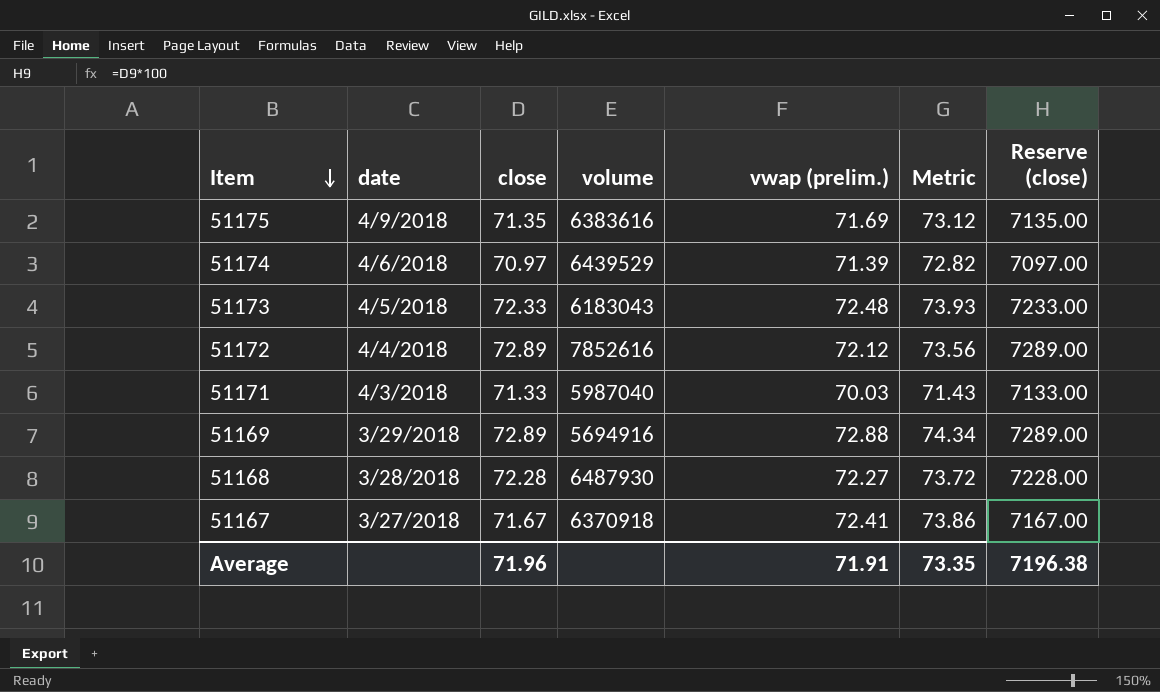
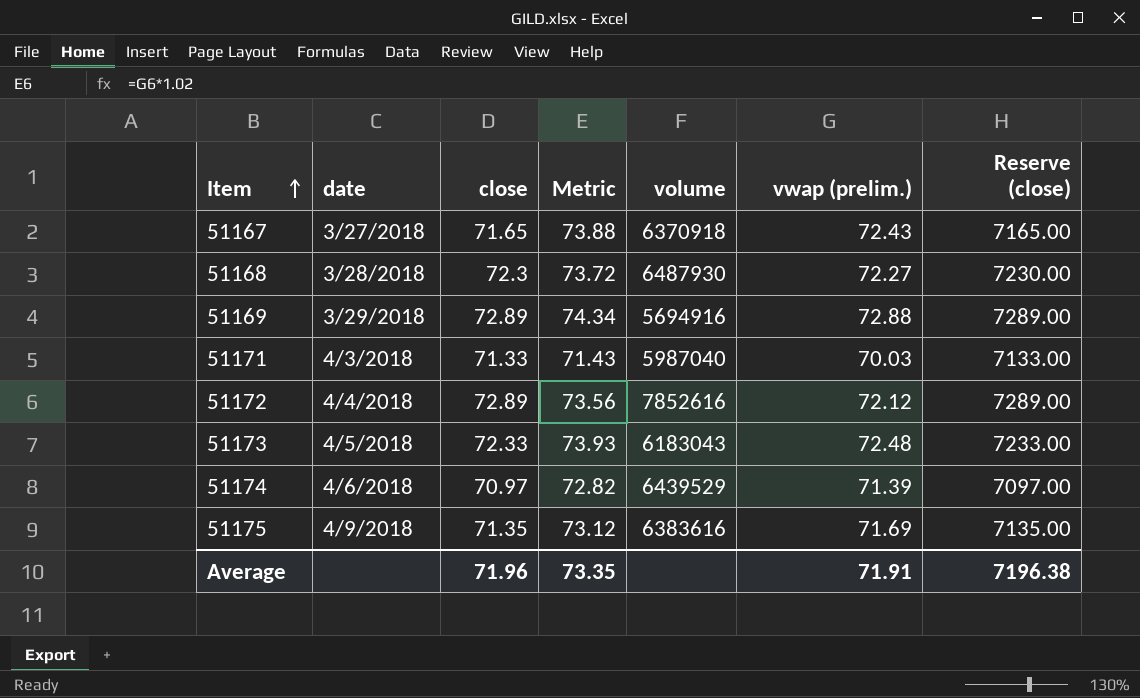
row order: Item descending -> Item ascending
column Metric | position: 6 -> 4
51167 | close: 71.67 -> 71.65
51167 | Metric: 73.86 -> 73.88
51167 | vwap (prelim.): 72.41 -> 72.43
51167 | Reserve (close): 7167.00 -> 7165.00
51168 | close: 72.28 -> 72.3
51168 | Reserve (close): 7228.00 -> 7230.00

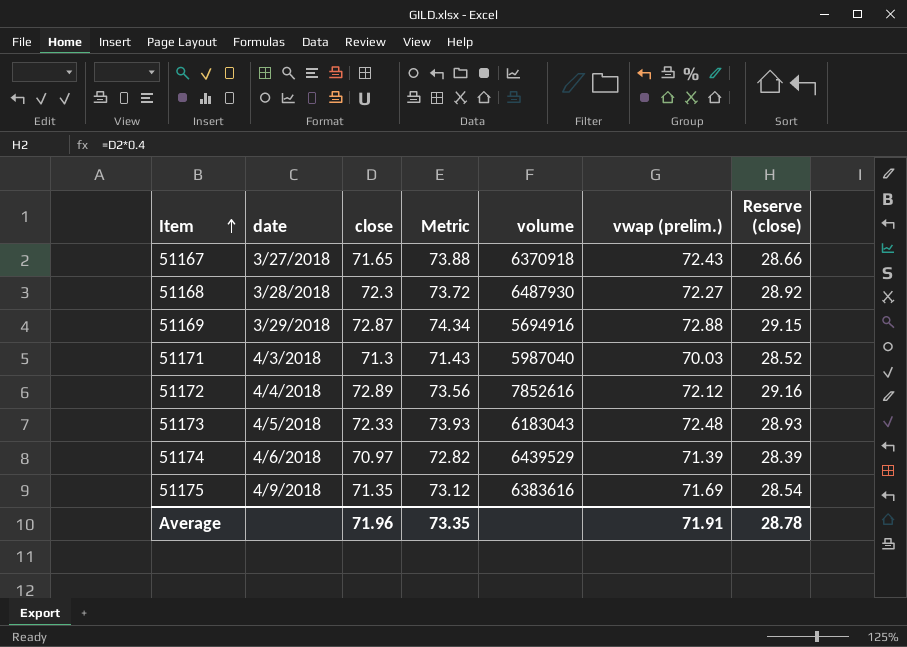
column Reserve (close) | formula: [close] * 100 -> [close] * 0.4
51169 | close: 72.89 -> 72.87
51171 | close: 71.33 -> 71.3
Average | Reserve (close): 7196.38 -> 28.78

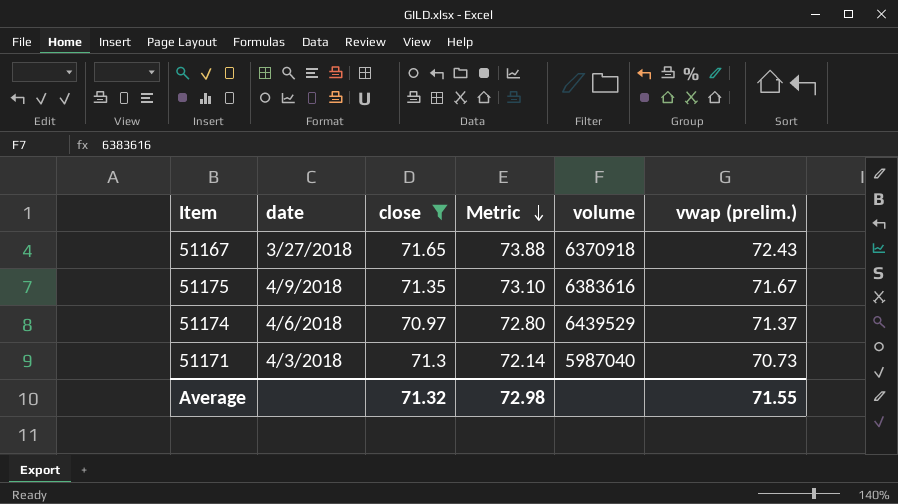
filter: none -> close <= 71.65
row order: Item ascending -> Metric descending
column Reserve (close) | formula: [close] * 0.4 -> none
51175 | Metric: 73.12 -> 73.10
51175 | vwap (prelim.): 71.69 -> 71.67
51174 | Metric: 72.82 -> 72.80
51174 | vwap (prelim.): 71.39 -> 71.37
51171 | Metric: 71.43 -> 72.14
51171 | vwap (prelim.): 70.03 -> 70.73
Average | close: 71.96 -> 71.32
Average | Metric: 73.35 -> 72.98
Average | vwap (prelim.): 71.91 -> 71.55

